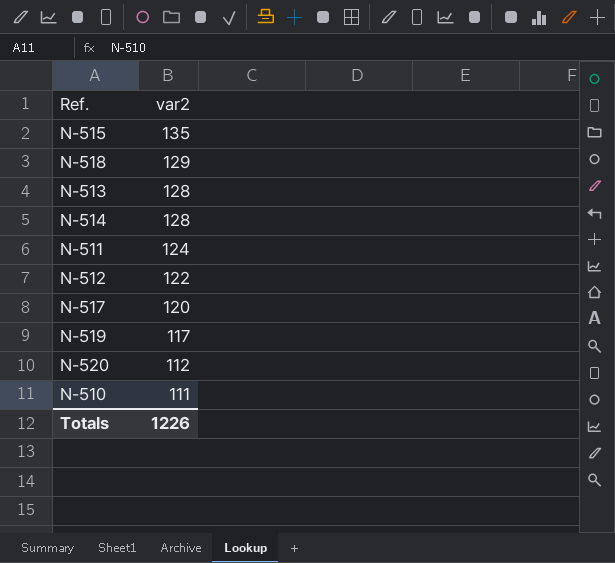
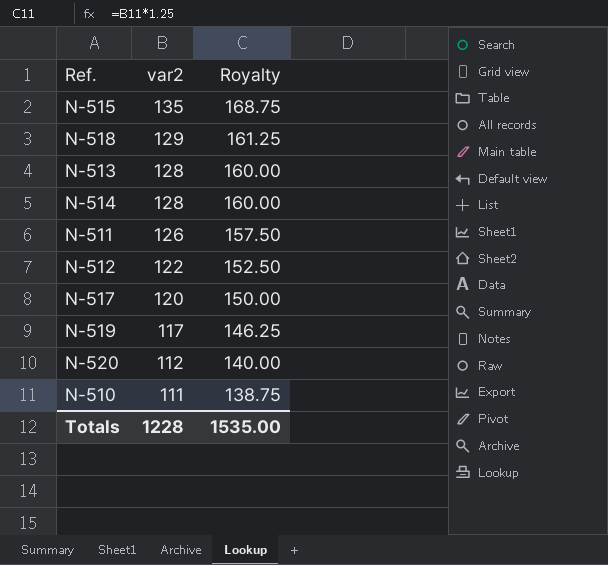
column Royalty | formula: none -> [var2] * 1.25
N-511 | var2: 124 -> 126
Totals | var2: 1226 -> 1228

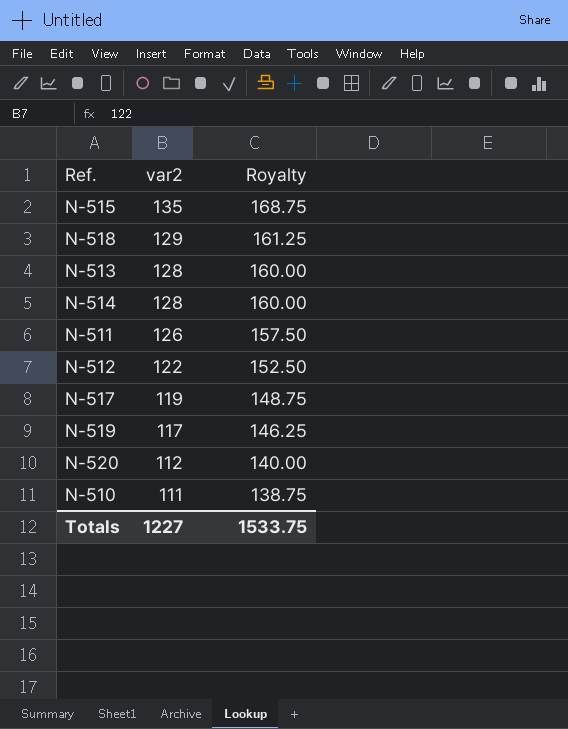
N-517 | var2: 120 -> 119
N-517 | Royalty: 150.00 -> 148.75
Totals | var2: 1228 -> 1227
Totals | Royalty: 1535.00 -> 1533.75

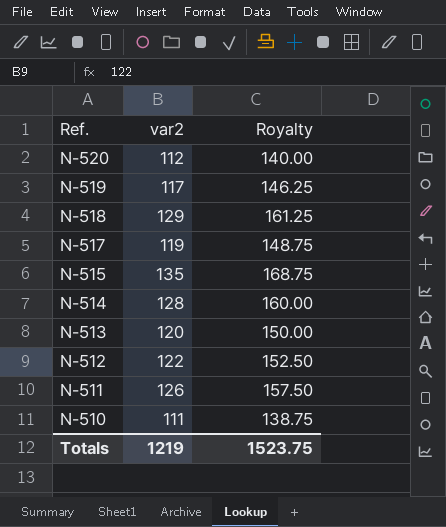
row order: var2 descending -> Ref. descending
N-513 | var2: 128 -> 120
N-513 | Royalty: 160.00 -> 150.00
Totals | var2: 1227 -> 1219
Totals | Royalty: 1533.75 -> 1523.75

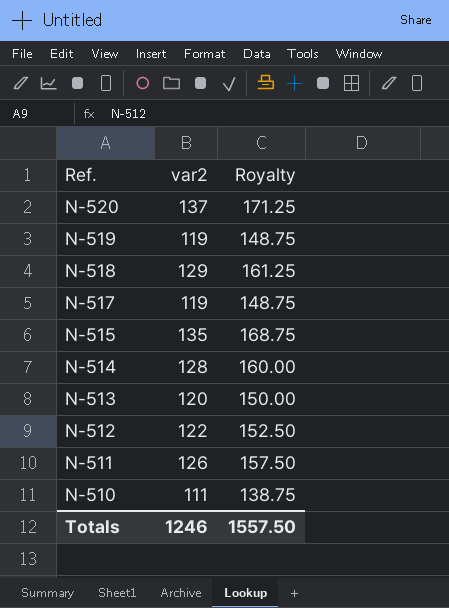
N-520 | var2: 112 -> 137
N-520 | Royalty: 140.00 -> 171.25
N-519 | var2: 117 -> 119
N-519 | Royalty: 146.25 -> 148.75
Totals | var2: 1219 -> 1246
Totals | Royalty: 1523.75 -> 1557.50

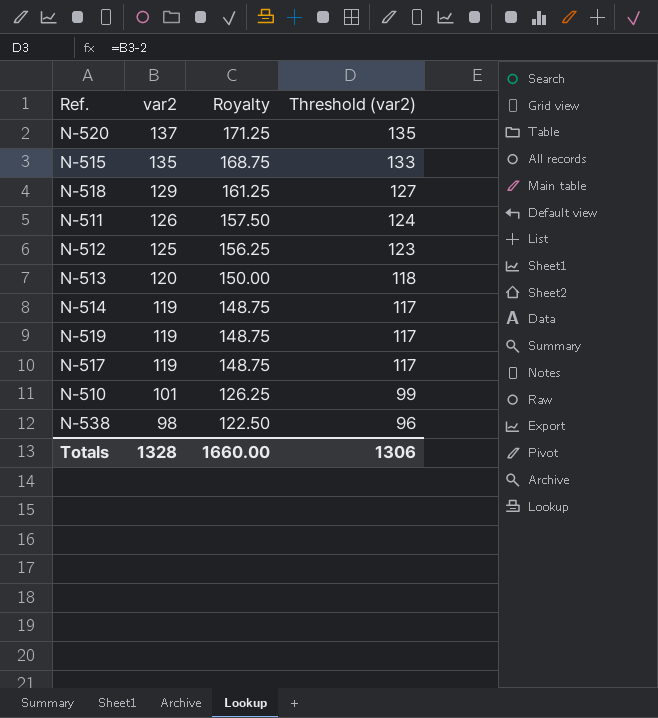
row order: Ref. descending -> var2 descending
column Threshold (var2) | formula: none -> [var2] - 2
N-512 | var2: 122 -> 125
N-512 | Royalty: 152.50 -> 156.25
N-514 | var2: 128 -> 119
N-514 | Royalty: 160.00 -> 148.75
N-510 | var2: 111 -> 101
N-510 | Royalty: 138.75 -> 126.25
row N-538: none -> 98 | 122.50 | 96
Totals | var2: 1246 -> 1328
Totals | Royalty: 1557.50 -> 1660.00

